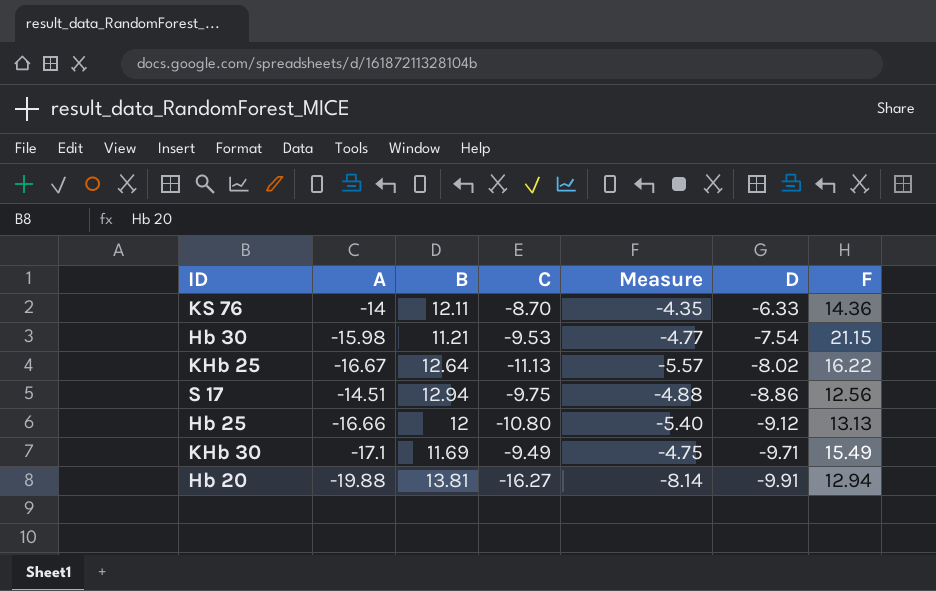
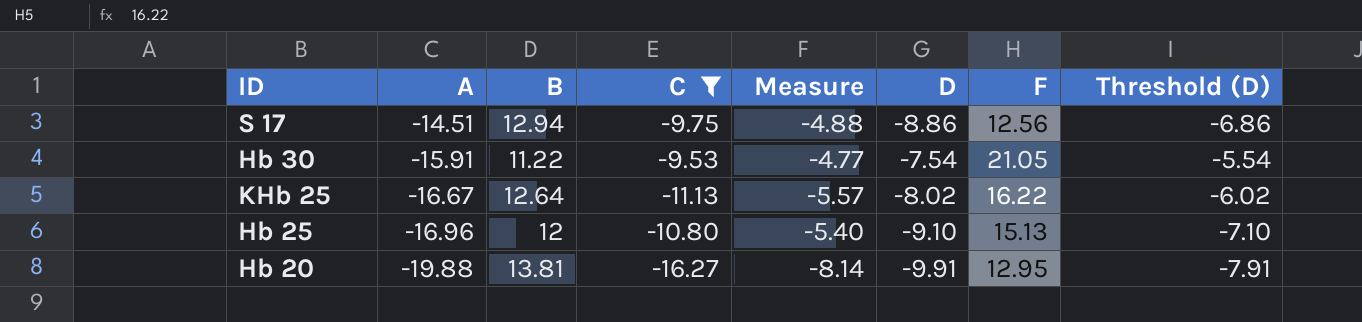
filter: none -> C <= -9.53
row order: D descending -> A descending
column Threshold (D) | formula: none -> [D] + 2
Hb 30 | A: -15.98 -> -15.91
Hb 30 | B: 11.21 -> 11.22
Hb 30 | F: 21.15 -> 21.05
Hb 25 | A: -16.66 -> -16.96
Hb 25 | D: -9.12 -> -9.10
Hb 25 | F: 13.13 -> 15.13
Hb 20 | F: 12.94 -> 12.95

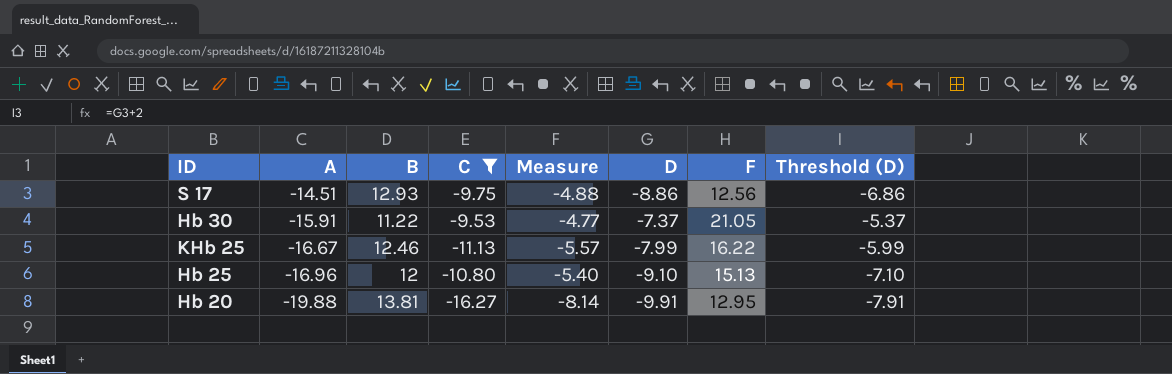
S 17 | B: 12.94 -> 12.93
Hb 30 | D: -7.54 -> -7.37
Hb 30 | Threshold (D): -5.54 -> -5.37
KHb 25 | B: 12.64 -> 12.46
KHb 25 | D: -8.02 -> -7.99
KHb 25 | Threshold (D): -6.02 -> -5.99

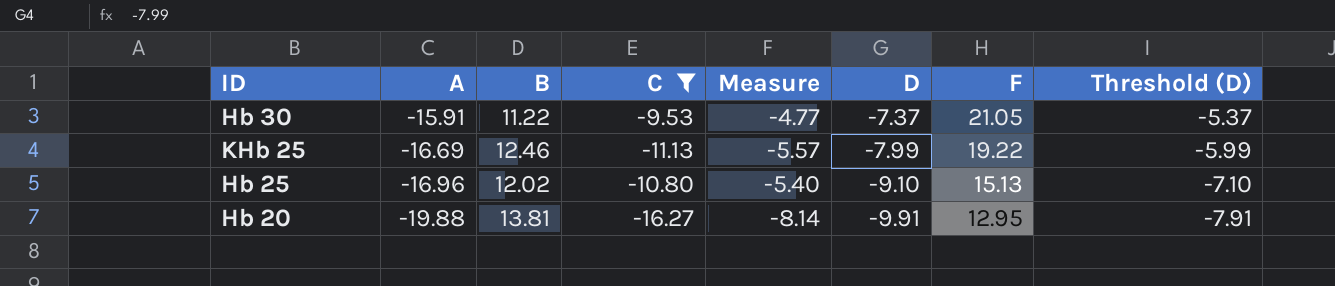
row S 17: -14.51 | 12.93 | -9.75 | -4.88 | -8.86 | 12.56 | -6.86 -> none
KHb 25 | A: -16.67 -> -16.69
KHb 25 | F: 16.22 -> 19.22
Hb 25 | B: 12 -> 12.02

